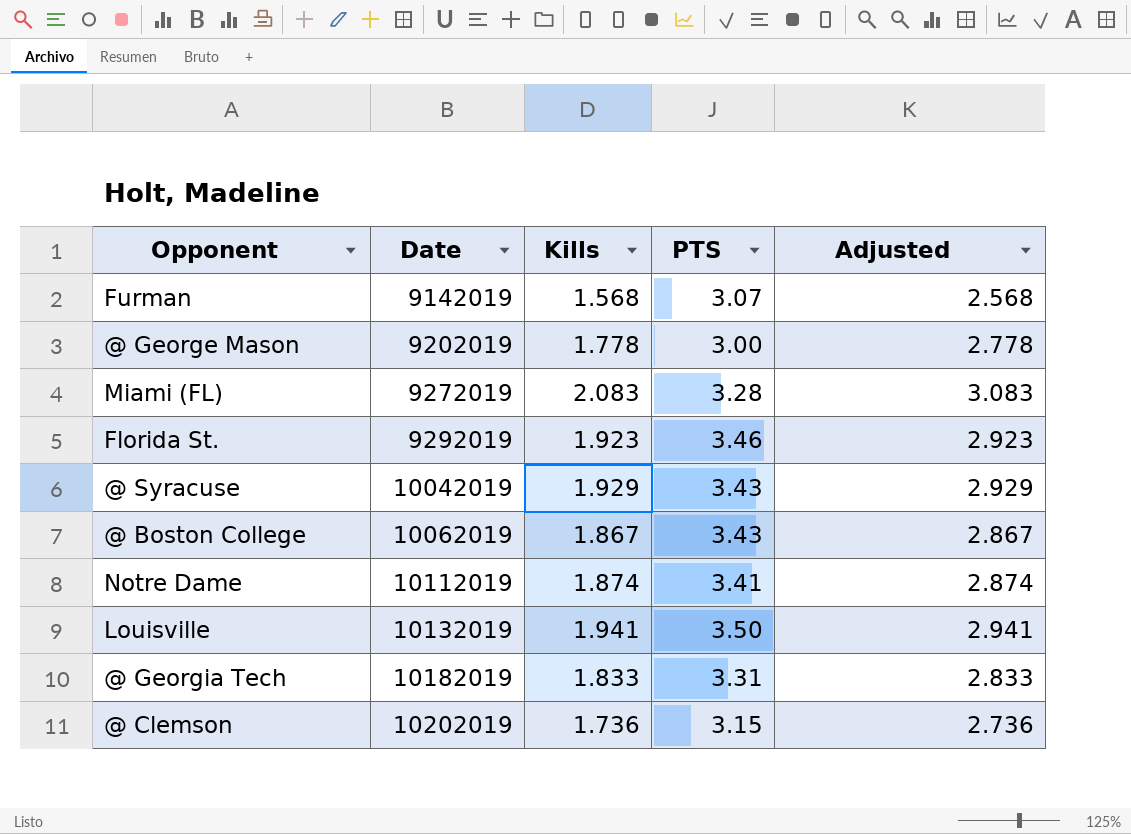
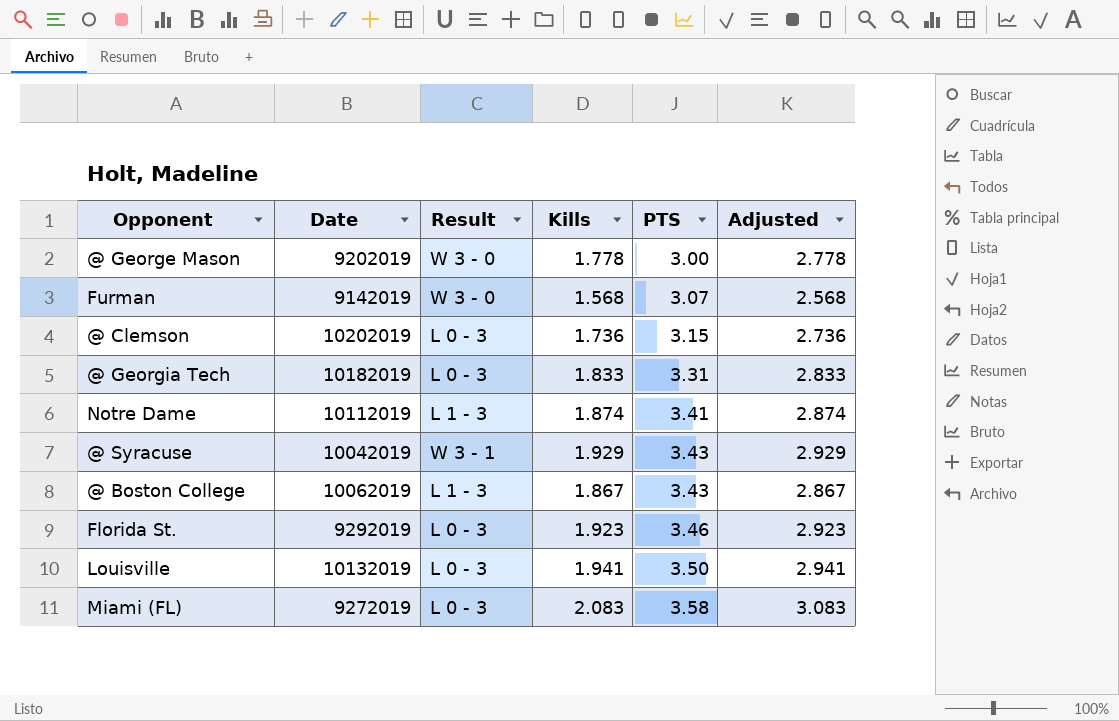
row order: Date ascending -> PTS ascending
column Result | position: none -> 3
Miami (FL) | PTS: 3.28 -> 3.58

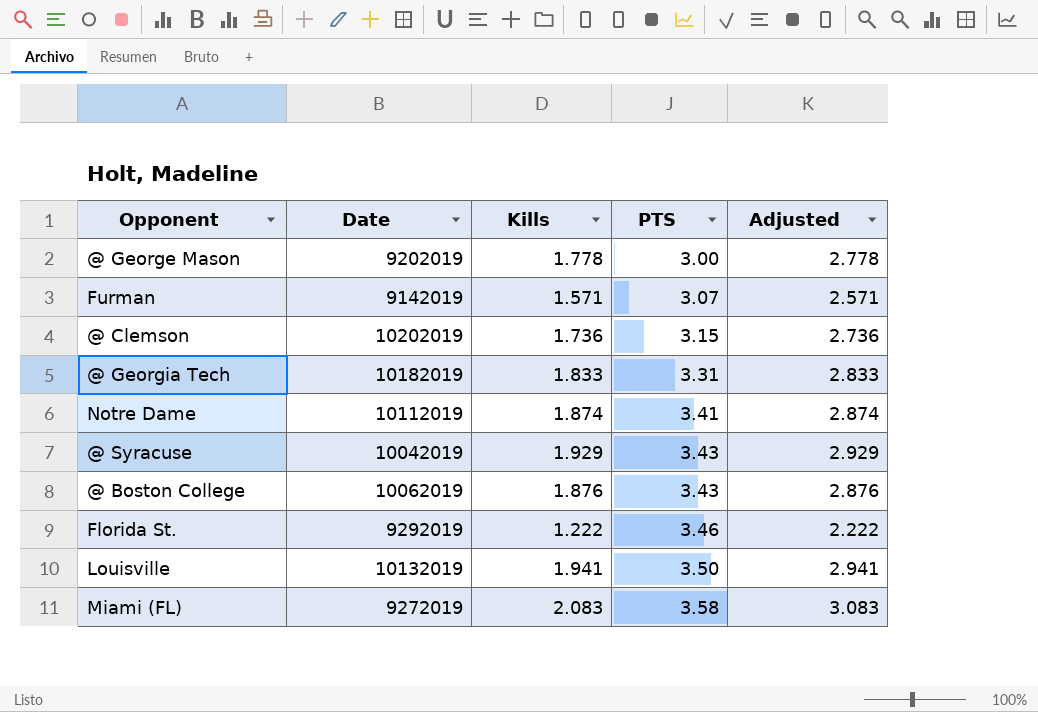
column Result | position: 3 -> none
Furman | Kills: 1.568 -> 1.571
Furman | Adjusted: 2.568 -> 2.571
@ Boston College | Kills: 1.867 -> 1.876
@ Boston College | Adjusted: 2.867 -> 2.876
Florida St. | Kills: 1.923 -> 1.222
Florida St. | Adjusted: 2.923 -> 2.222

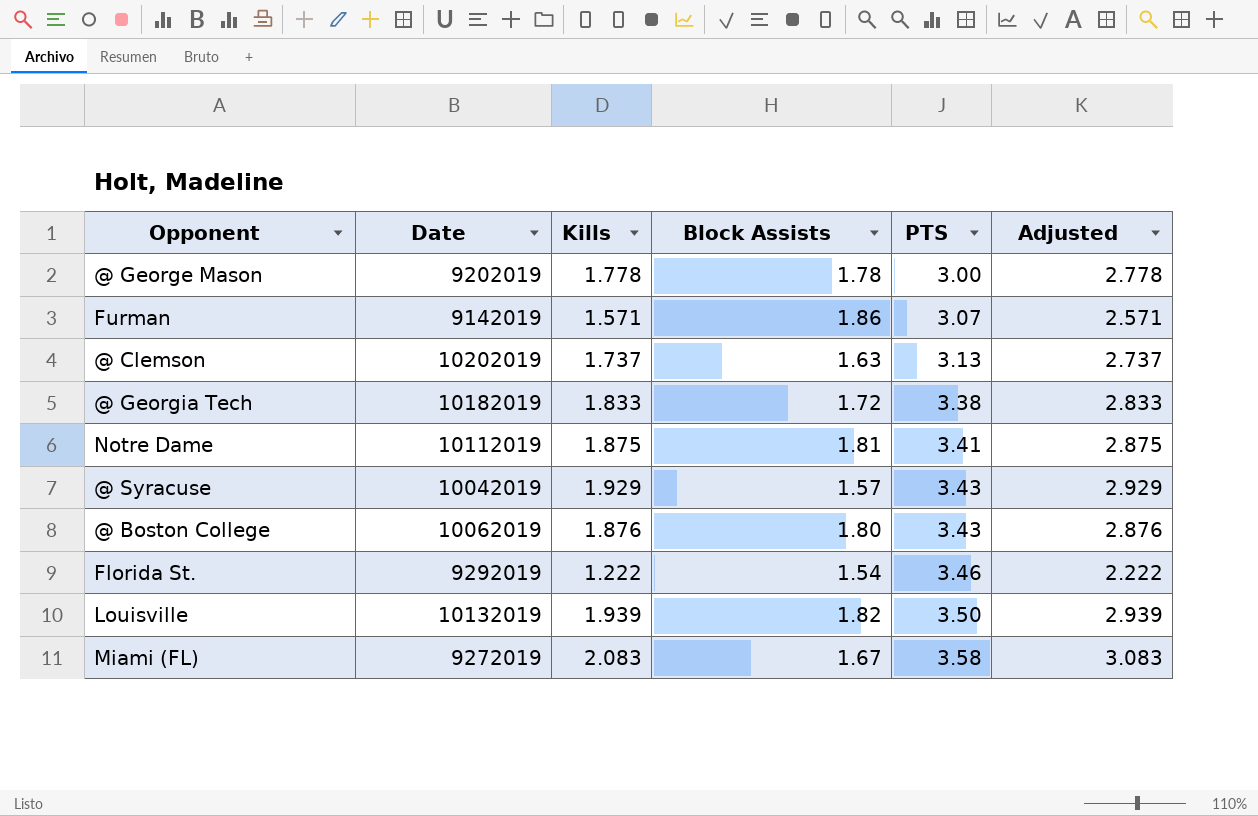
column Block Assists | position: none -> 4
@ Clemson | Kills: 1.736 -> 1.737
@ Clemson | PTS: 3.15 -> 3.13
@ Clemson | Adjusted: 2.736 -> 2.737
@ Georgia Tech | PTS: 3.31 -> 3.38
Notre Dame | Kills: 1.874 -> 1.875
Notre Dame | Adjusted: 2.874 -> 2.875
Louisville | Kills: 1.941 -> 1.939
Louisville | Adjusted: 2.941 -> 2.939

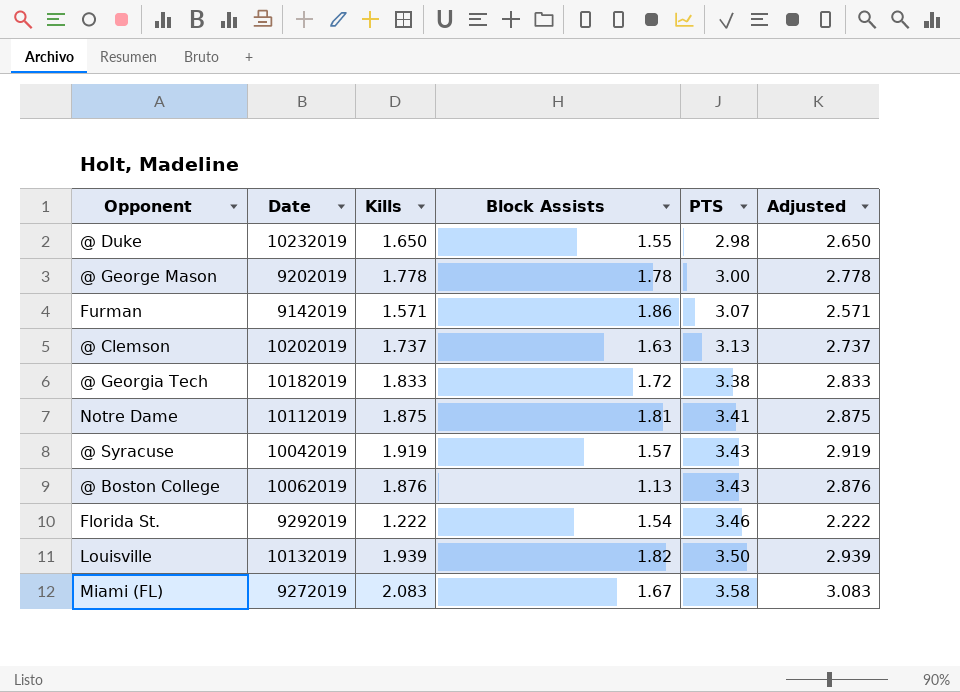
row @ Duke: none -> 10232019 | 1.650 | 1.55 | 2.98 | 2.650
@ Syracuse | Kills: 1.929 -> 1.919
@ Syracuse | Adjusted: 2.929 -> 2.919
@ Boston College | Block Assists: 1.80 -> 1.13

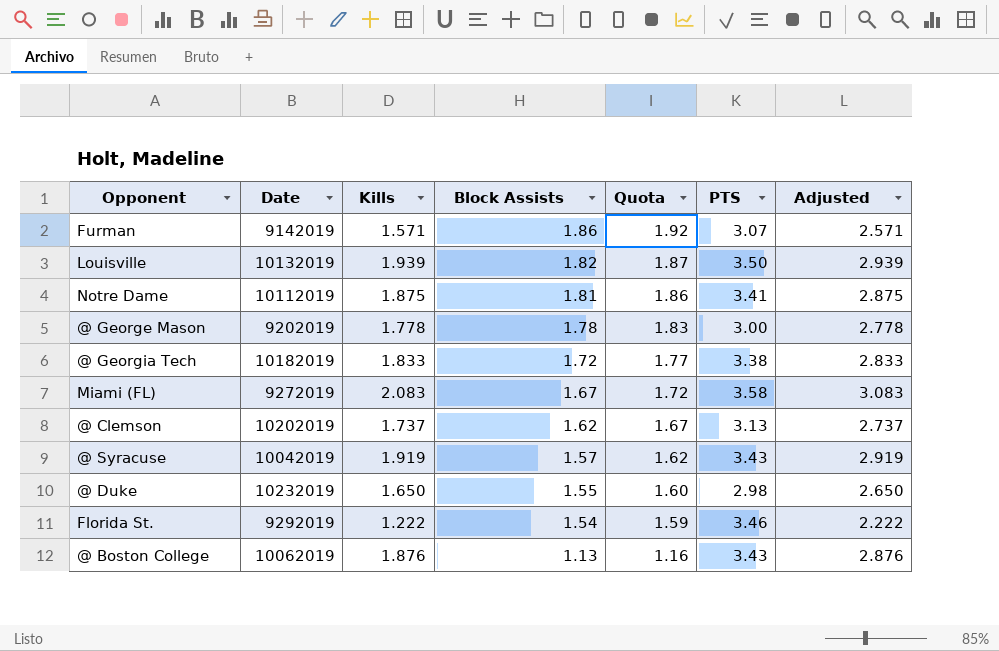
row order: PTS ascending -> Block Assists descending
column Quota | formula: none -> [Block Assists] * 1.03
@ Clemson | Block Assists: 1.63 -> 1.62

